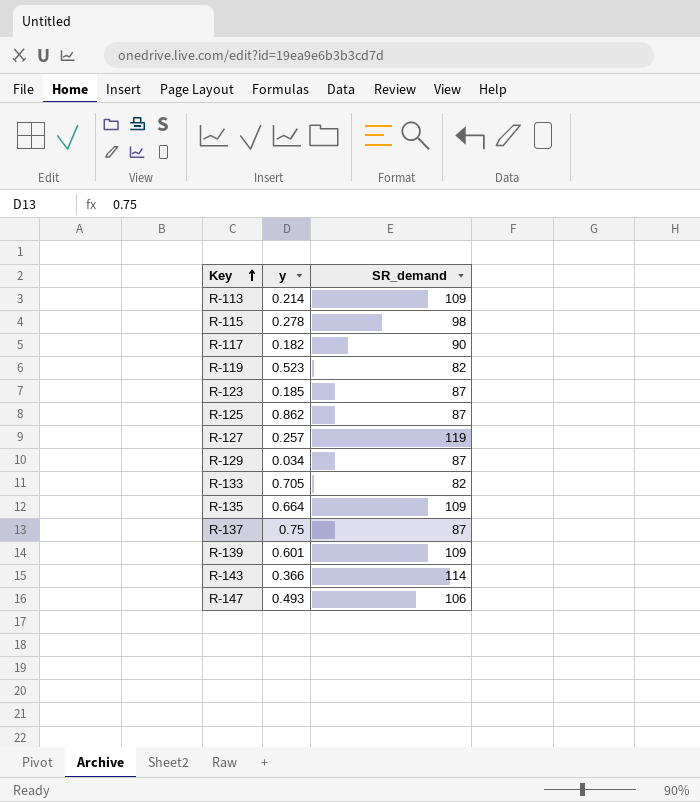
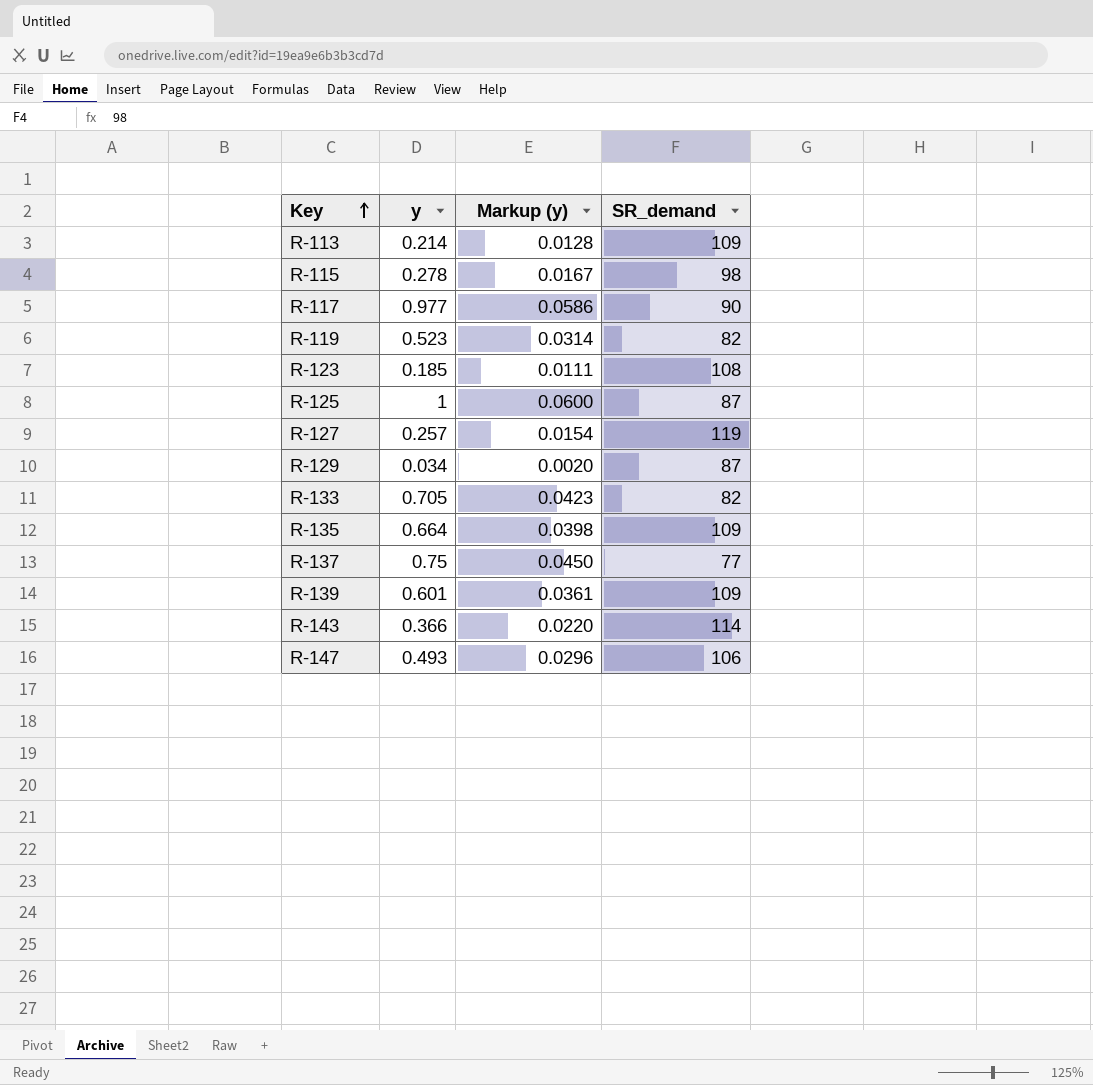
column Markup (y) | formula: none -> [y] * 0.06
R-117 | y: 0.182 -> 0.977
R-123 | SR_demand: 87 -> 108
R-125 | y: 0.862 -> 1
R-137 | SR_demand: 87 -> 77

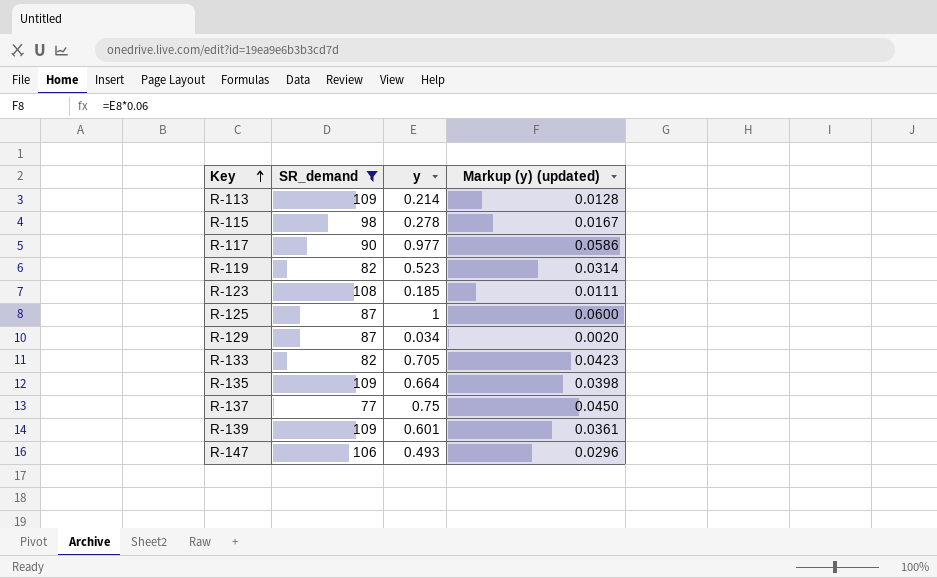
filter: none -> SR_demand <= 109
column SR_demand | position: 4 -> 2
column name: Markup (y) -> Markup (y) (updated)

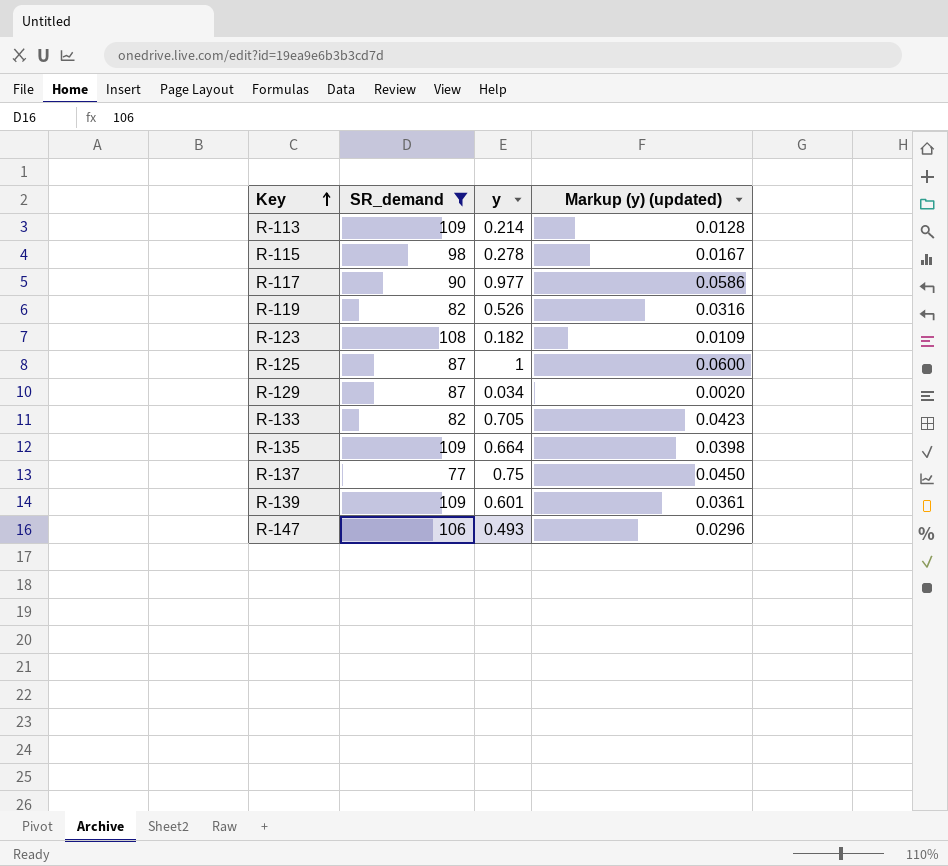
R-119 | y: 0.523 -> 0.526
R-119 | Markup (y) (updated): 0.0314 -> 0.0316
R-123 | y: 0.185 -> 0.182
R-123 | Markup (y) (updated): 0.0111 -> 0.0109

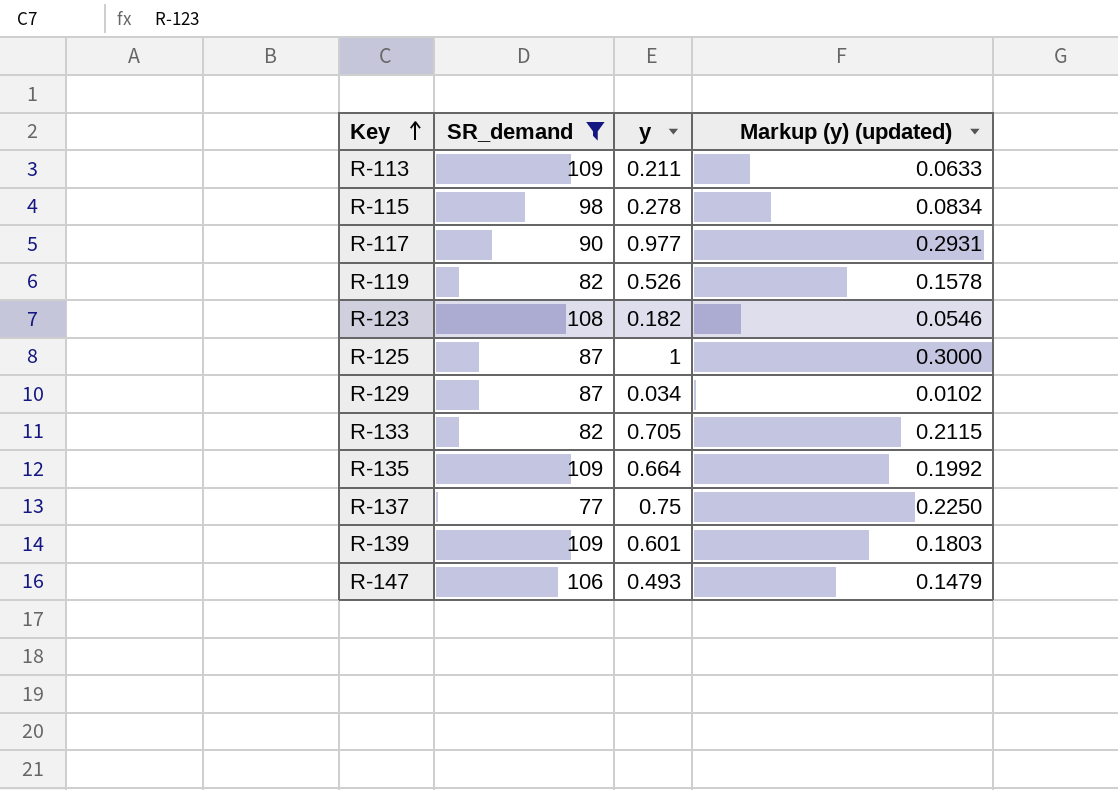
column Markup (y) (updated) | formula: [y] * 0.06 -> [y] * 0.3
R-113 | y: 0.214 -> 0.211

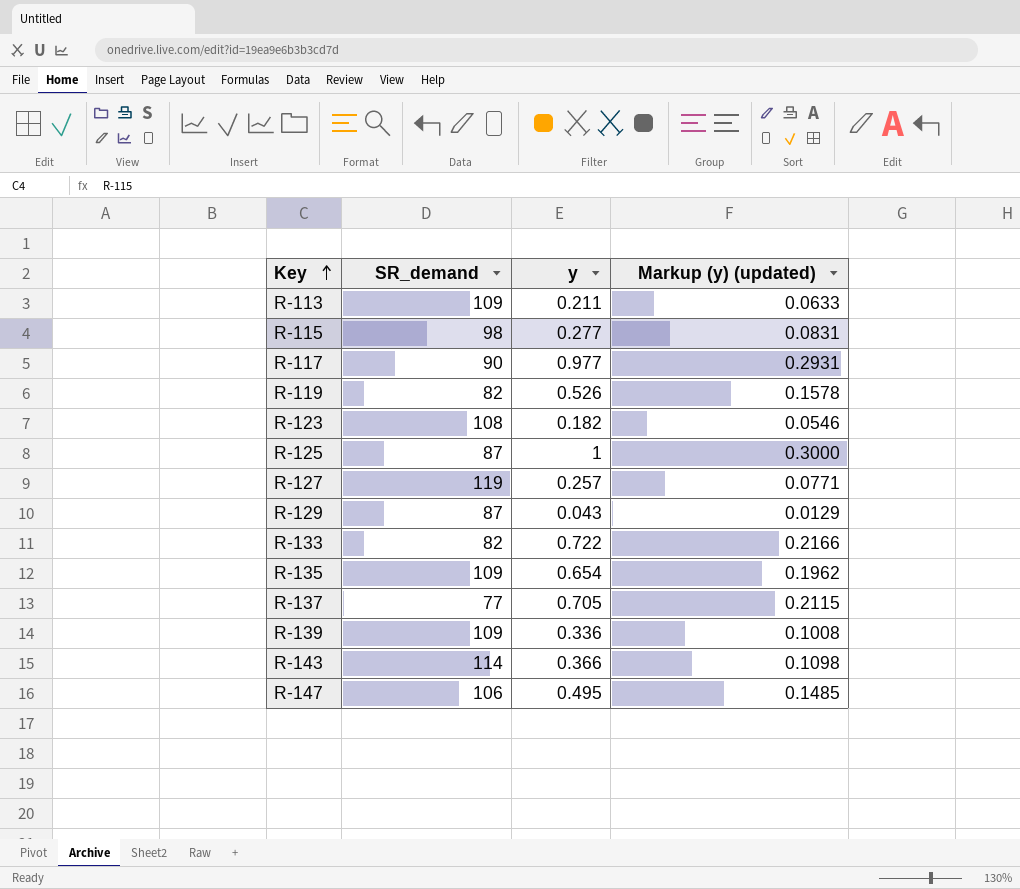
filter: SR_demand <= 109 -> none
R-115 | y: 0.278 -> 0.277
R-115 | Markup (y) (updated): 0.0834 -> 0.0831
R-129 | y: 0.034 -> 0.043
R-129 | Markup (y) (updated): 0.0102 -> 0.0129
R-133 | y: 0.705 -> 0.722
R-133 | Markup (y) (updated): 0.2115 -> 0.2166
R-135 | y: 0.664 -> 0.654
R-135 | Markup (y) (updated): 0.1992 -> 0.1962
R-137 | y: 0.75 -> 0.705
R-137 | Markup (y) (updated): 0.2250 -> 0.2115
R-139 | y: 0.601 -> 0.336
R-139 | Markup (y) (updated): 0.1803 -> 0.1008
R-147 | y: 0.493 -> 0.495
R-147 | Markup (y) (updated): 0.1479 -> 0.1485

